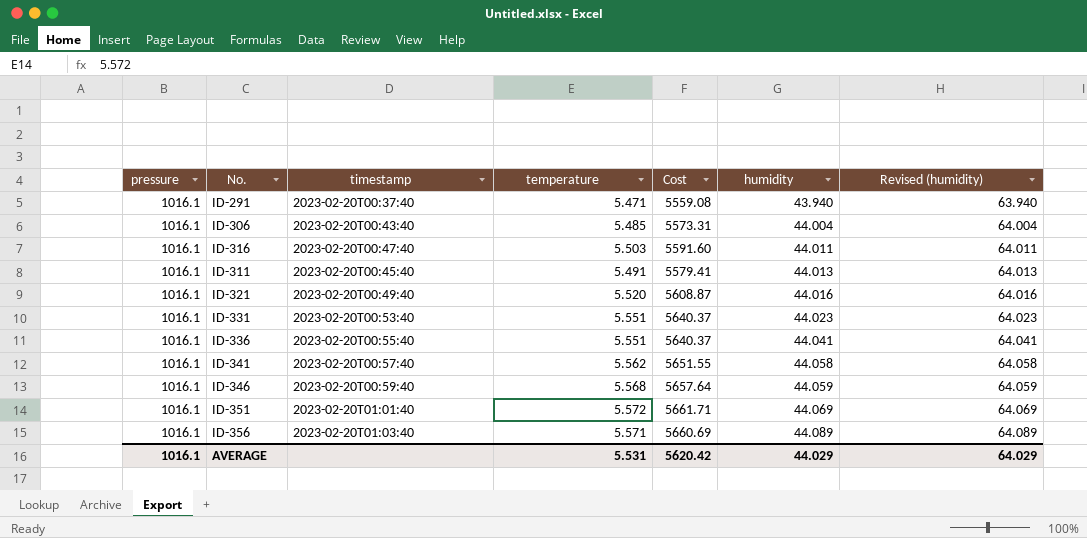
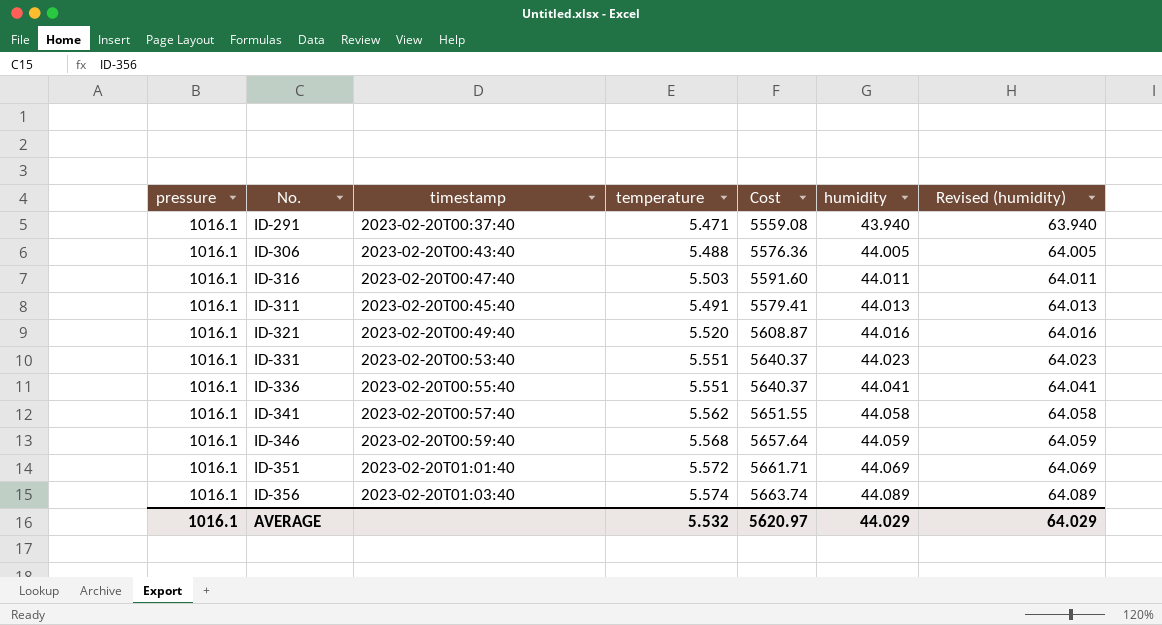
ID-306 | temperature: 5.485 -> 5.488
ID-306 | Cost: 5573.31 -> 5576.36
ID-306 | humidity: 44.004 -> 44.005
ID-306 | Revised (humidity): 64.004 -> 64.005
ID-356 | temperature: 5.571 -> 5.574
ID-356 | Cost: 5660.69 -> 5663.74
AVERAGE | temperature: 5.531 -> 5.532
AVERAGE | Cost: 5620.42 -> 5620.97

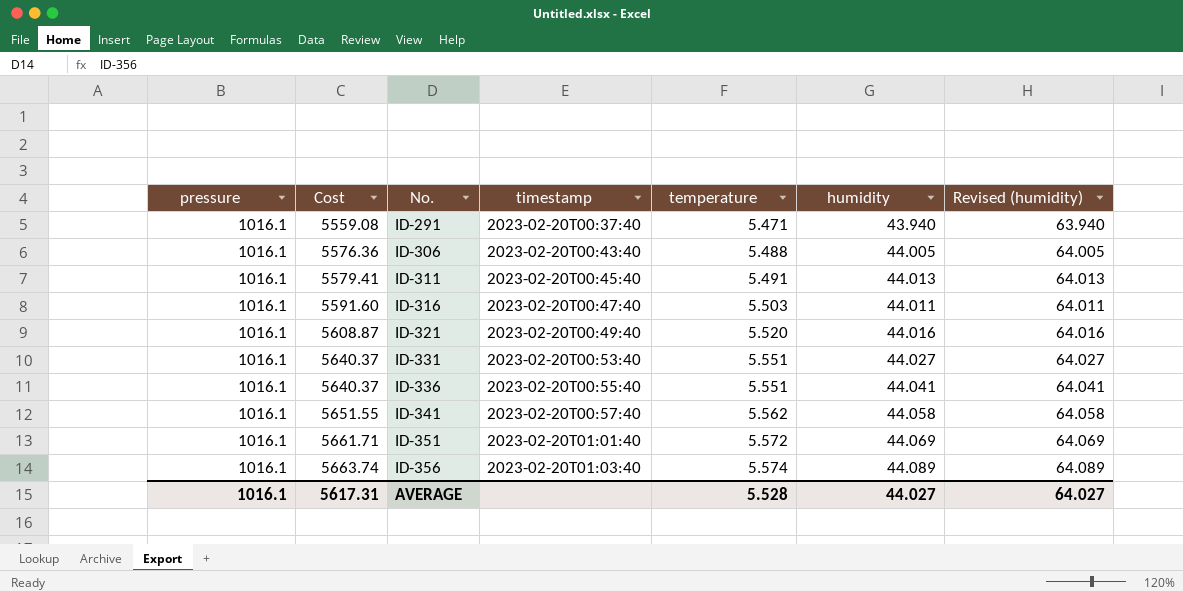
row order: humidity ascending -> Cost ascending
column Cost | position: 5 -> 2
row ID-346: 1016.1 | 2023-02-20T00:59:40 | 5.568 | 5657.64 | 44.059 | 64.059 -> none
ID-331 | humidity: 44.023 -> 44.027
ID-331 | Revised (humidity): 64.023 -> 64.027
AVERAGE | Cost: 5620.97 -> 5617.31
AVERAGE | temperature: 5.532 -> 5.528
AVERAGE | humidity: 44.029 -> 44.027
AVERAGE | Revised (humidity): 64.029 -> 64.027

